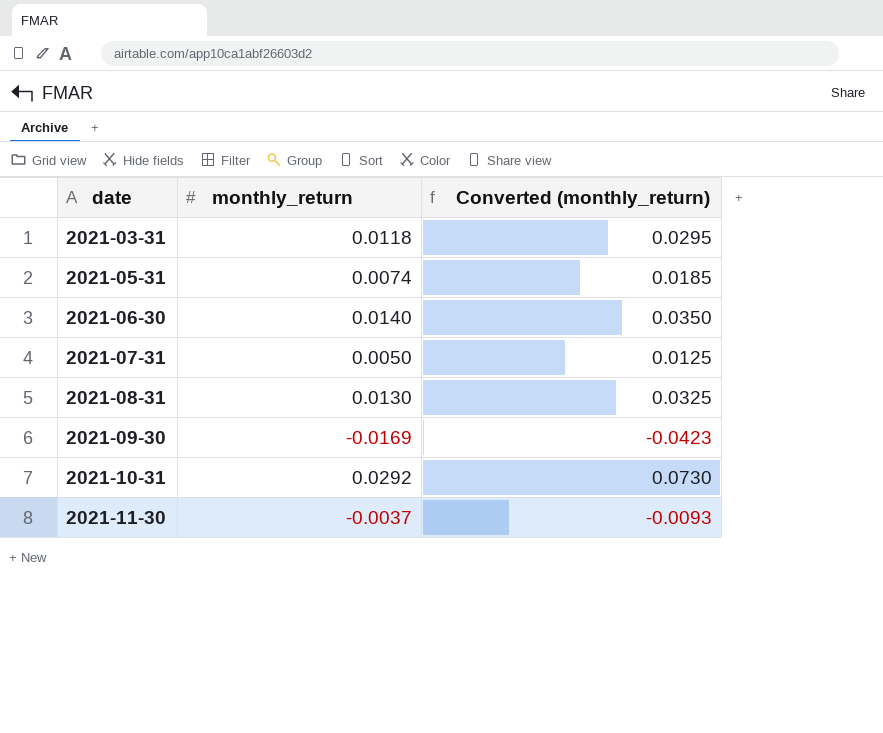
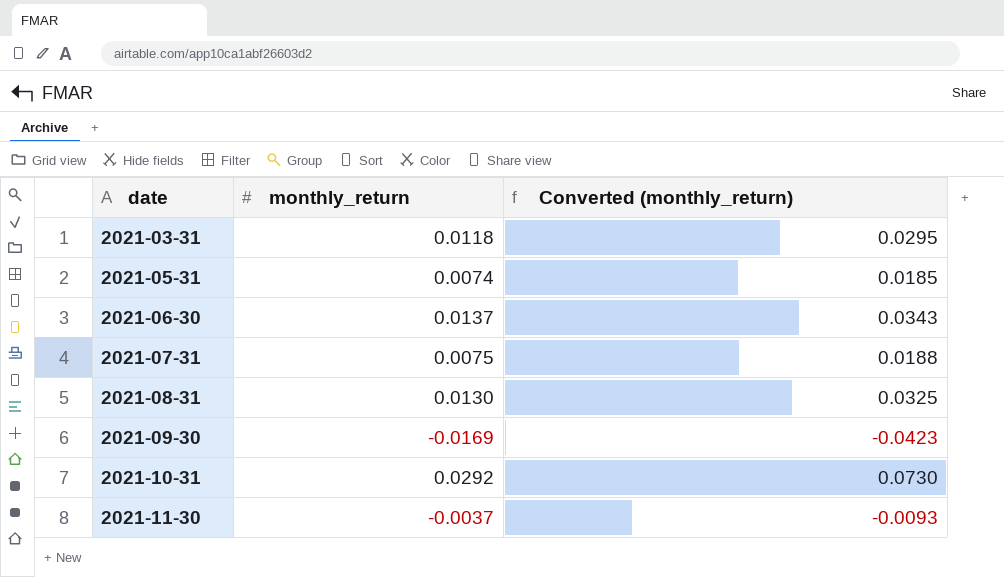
2021-06-30 | monthly_return: 0.0140 -> 0.0137
2021-06-30 | Converted (monthly_return): 0.0350 -> 0.0343
2021-07-31 | monthly_return: 0.0050 -> 0.0075
2021-07-31 | Converted (monthly_return): 0.0125 -> 0.0188

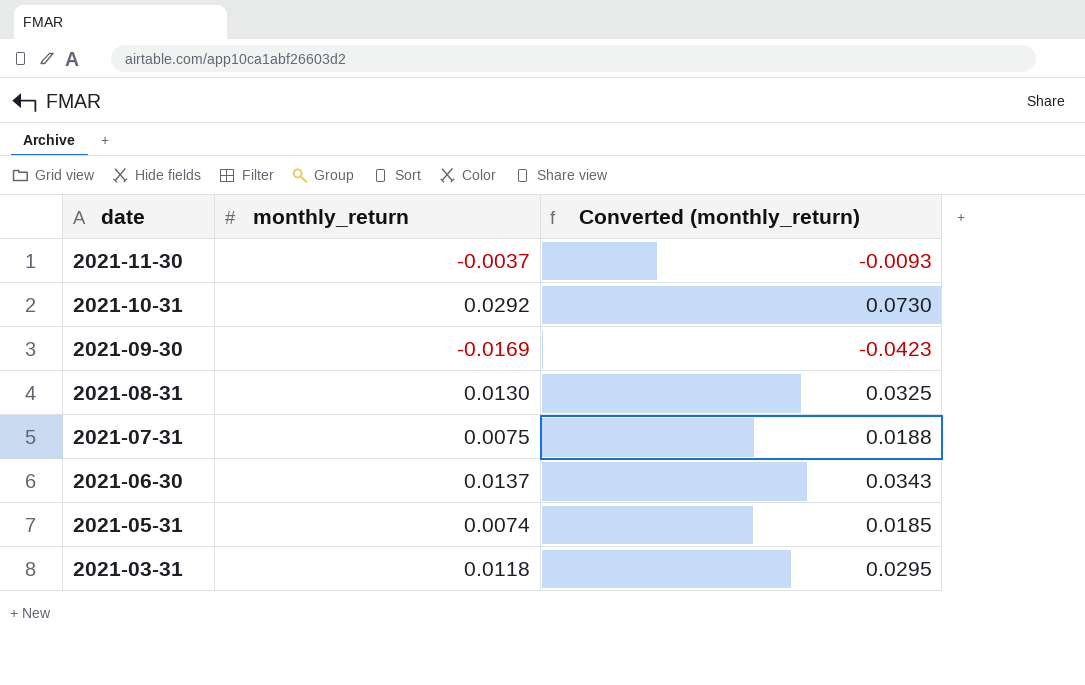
row order: date ascending -> date descending

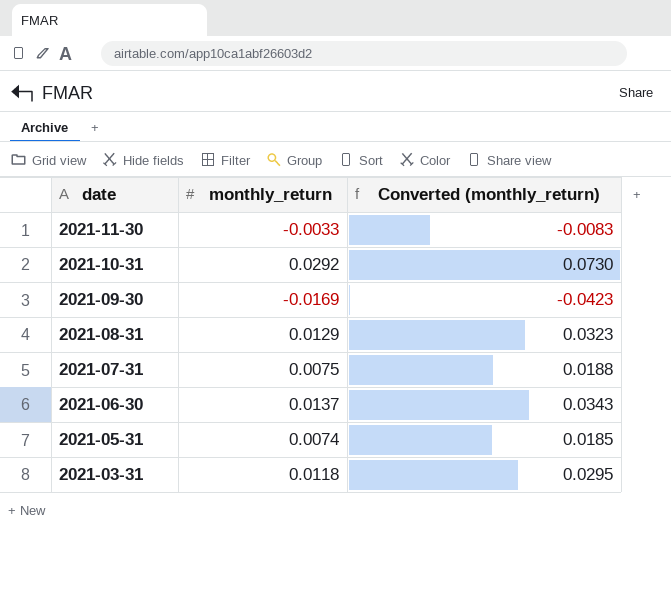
2021-11-30 | monthly_return: -0.0037 -> -0.0033
2021-11-30 | Converted (monthly_return): -0.0093 -> -0.0083
2021-08-31 | monthly_return: 0.0130 -> 0.0129
2021-08-31 | Converted (monthly_return): 0.0325 -> 0.0323

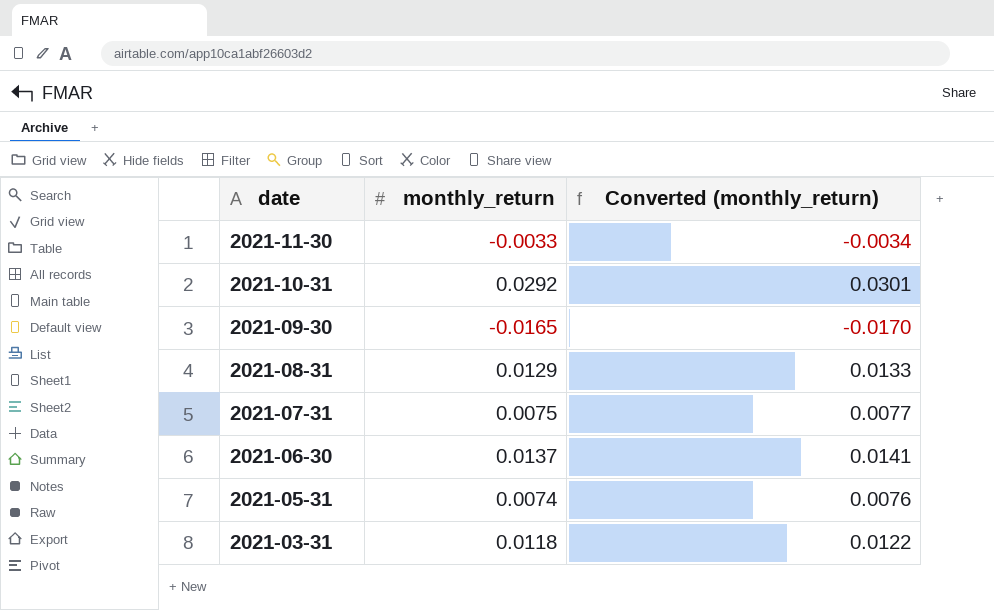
column Converted (monthly_return) | formula: [monthly_return] * 2.5 -> [monthly_return] * 1.03
2021-09-30 | monthly_return: -0.0169 -> -0.0165

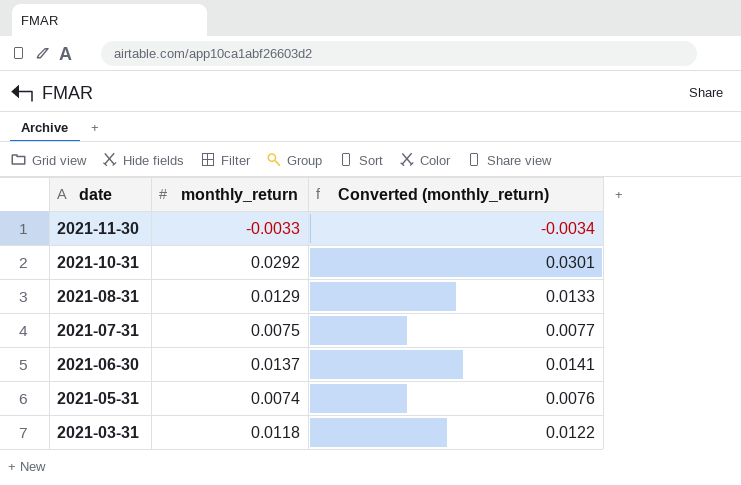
row 2021-09-30: -0.0165 | -0.0170 -> none

